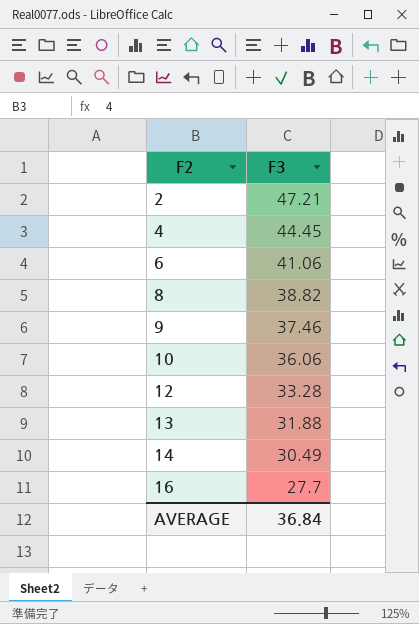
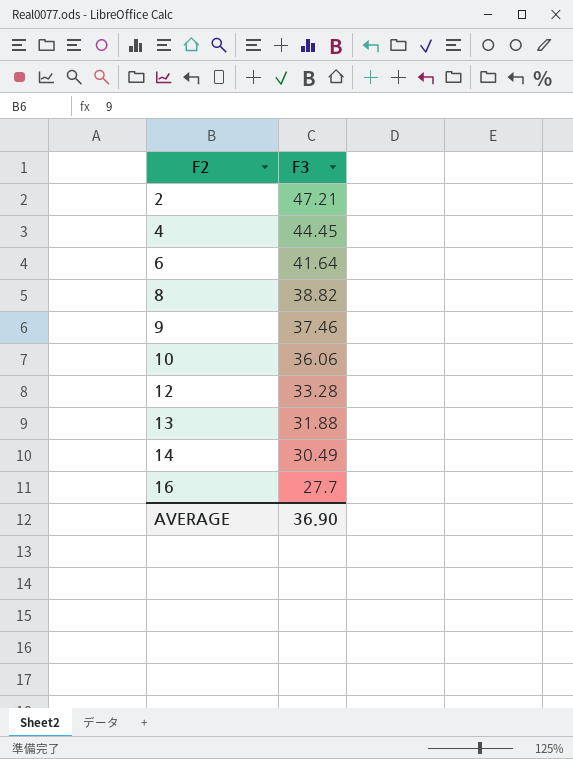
6 | F3: 41.06 -> 41.64
AVERAGE | F3: 36.84 -> 36.90

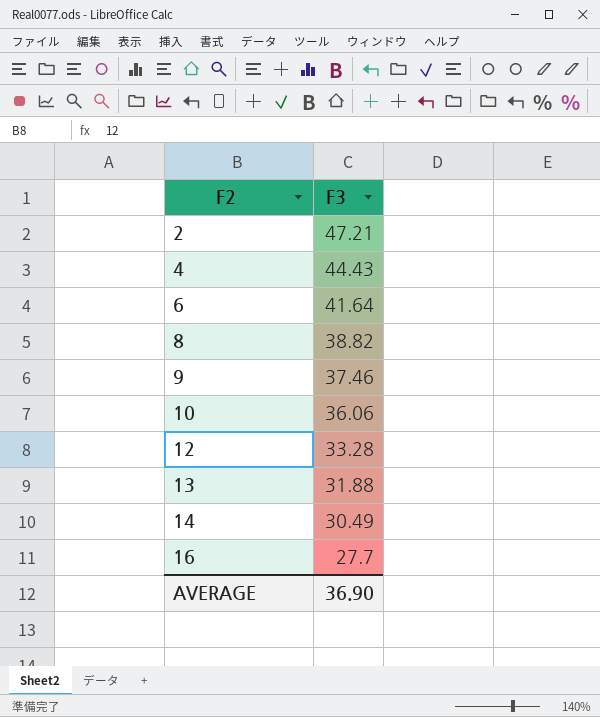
4 | F3: 44.45 -> 44.43

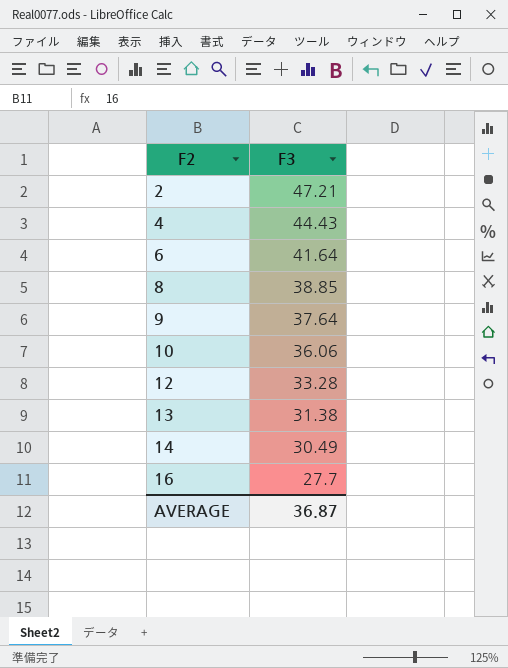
8 | F3: 38.82 -> 38.85
9 | F3: 37.46 -> 37.64
13 | F3: 31.88 -> 31.38
AVERAGE | F3: 36.90 -> 36.87

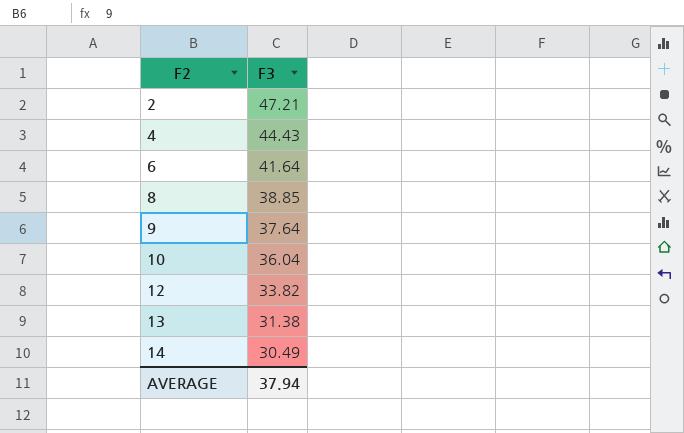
row 16: 27.7 -> none
10 | F3: 36.06 -> 36.04
12 | F3: 33.28 -> 33.82
AVERAGE | F3: 36.87 -> 37.94

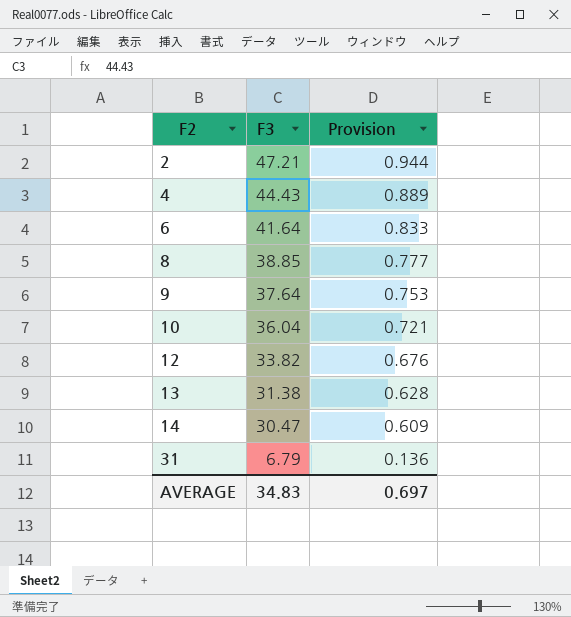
column Provision | formula: none -> [F3] * 0.02
14 | F3: 30.49 -> 30.47
row 31: none -> 6.79 | 0.136
AVERAGE | F3: 37.94 -> 34.83

